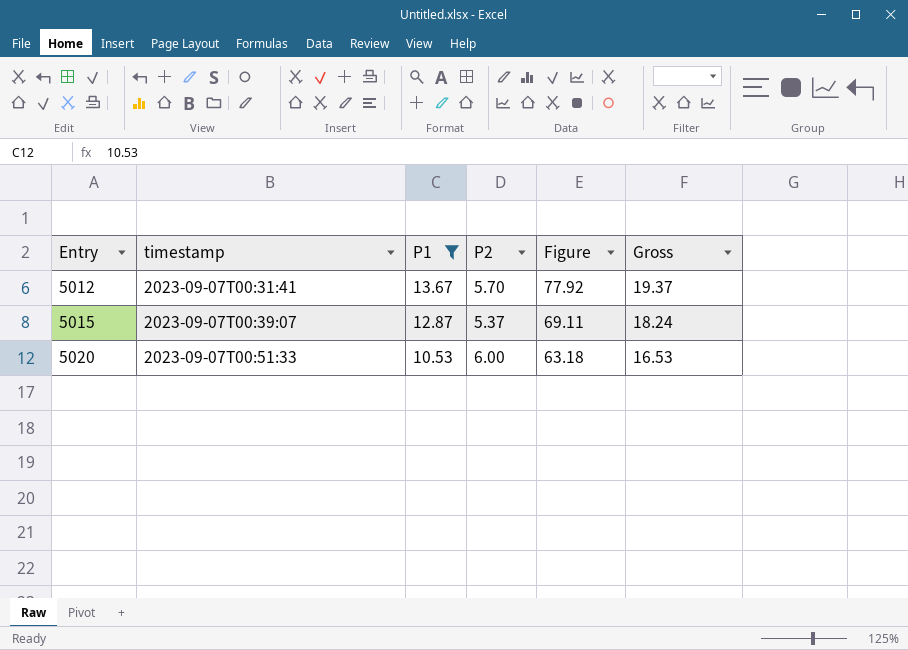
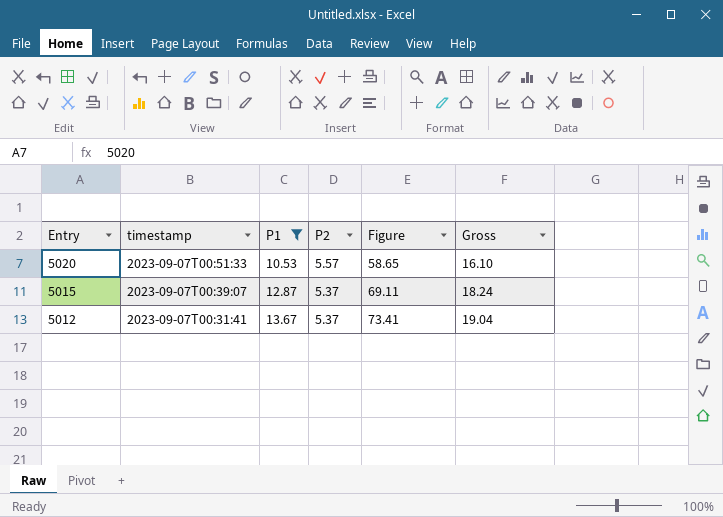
row order: Entry ascending -> Entry descending
5020 | P2: 6.00 -> 5.57
5020 | Figure: 63.18 -> 58.65
5020 | Gross: 16.53 -> 16.10
5012 | P2: 5.70 -> 5.37
5012 | Figure: 77.92 -> 73.41
5012 | Gross: 19.37 -> 19.04

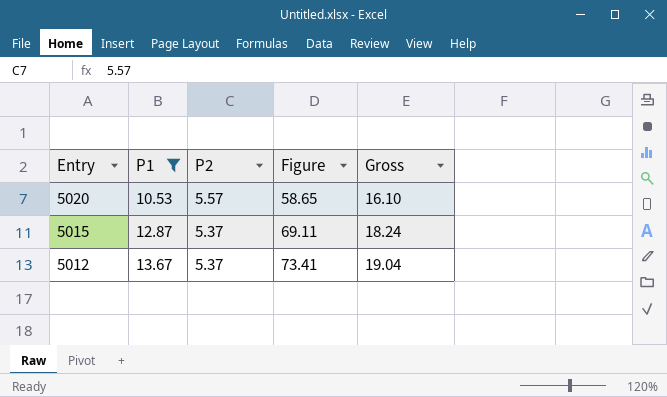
column timestamp | position: 2 -> none

